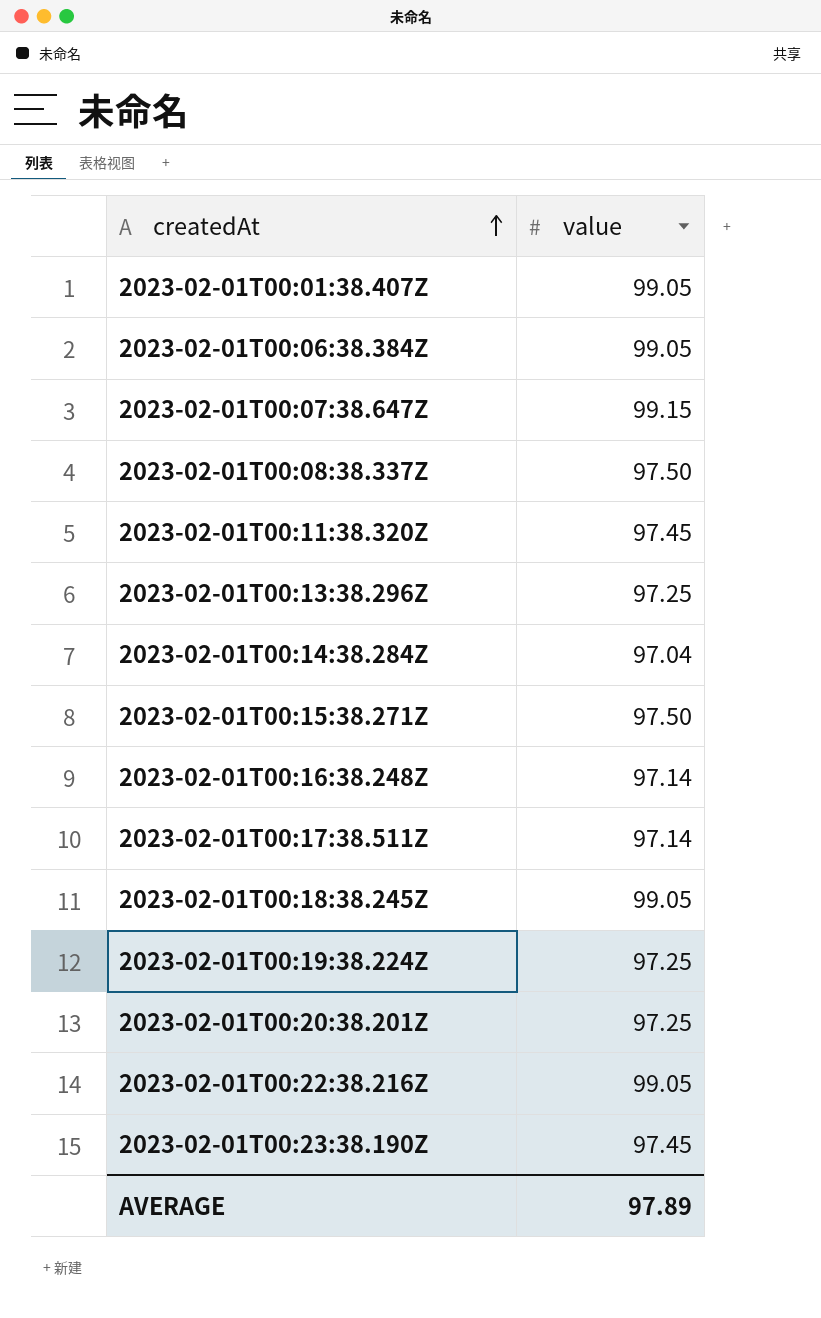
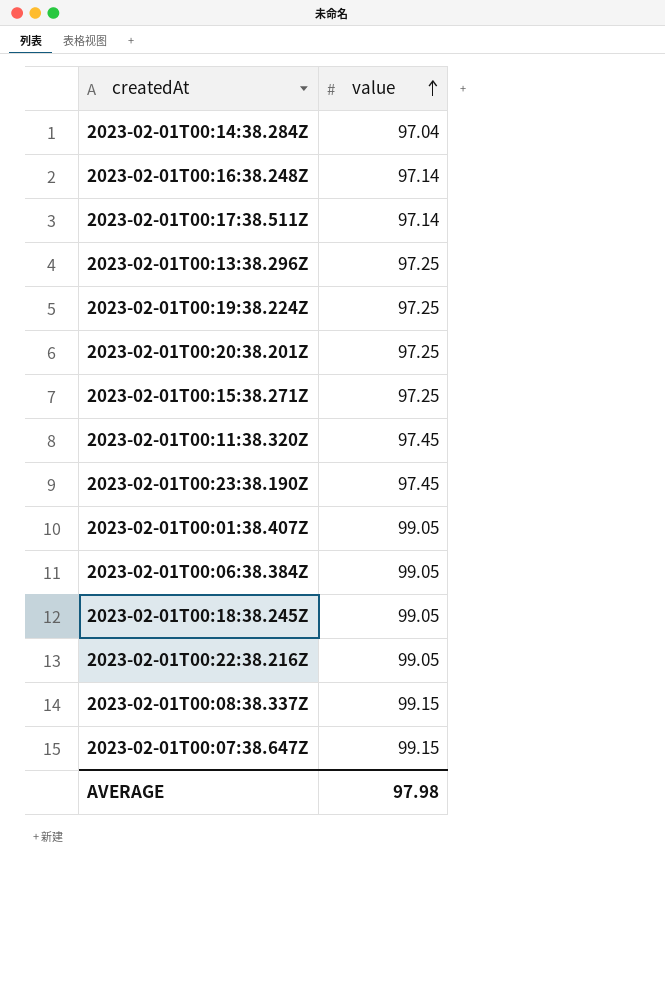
row order: createdAt ascending -> value ascending
2023-02-01T00:15:38.271Z | value: 97.50 -> 97.25
2023-02-01T00:08:38.337Z | value: 97.50 -> 99.15
AVERAGE | value: 97.89 -> 97.98

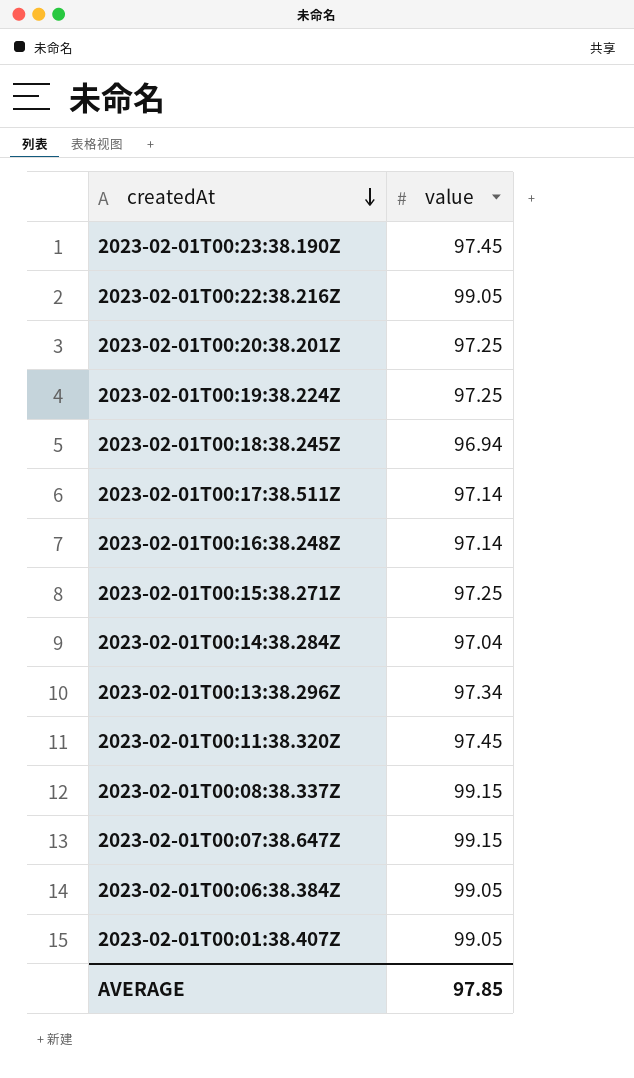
row order: value ascending -> createdAt descending
2023-02-01T00:18:38.245Z | value: 99.05 -> 96.94
2023-02-01T00:13:38.296Z | value: 97.25 -> 97.34
AVERAGE | value: 97.98 -> 97.85

